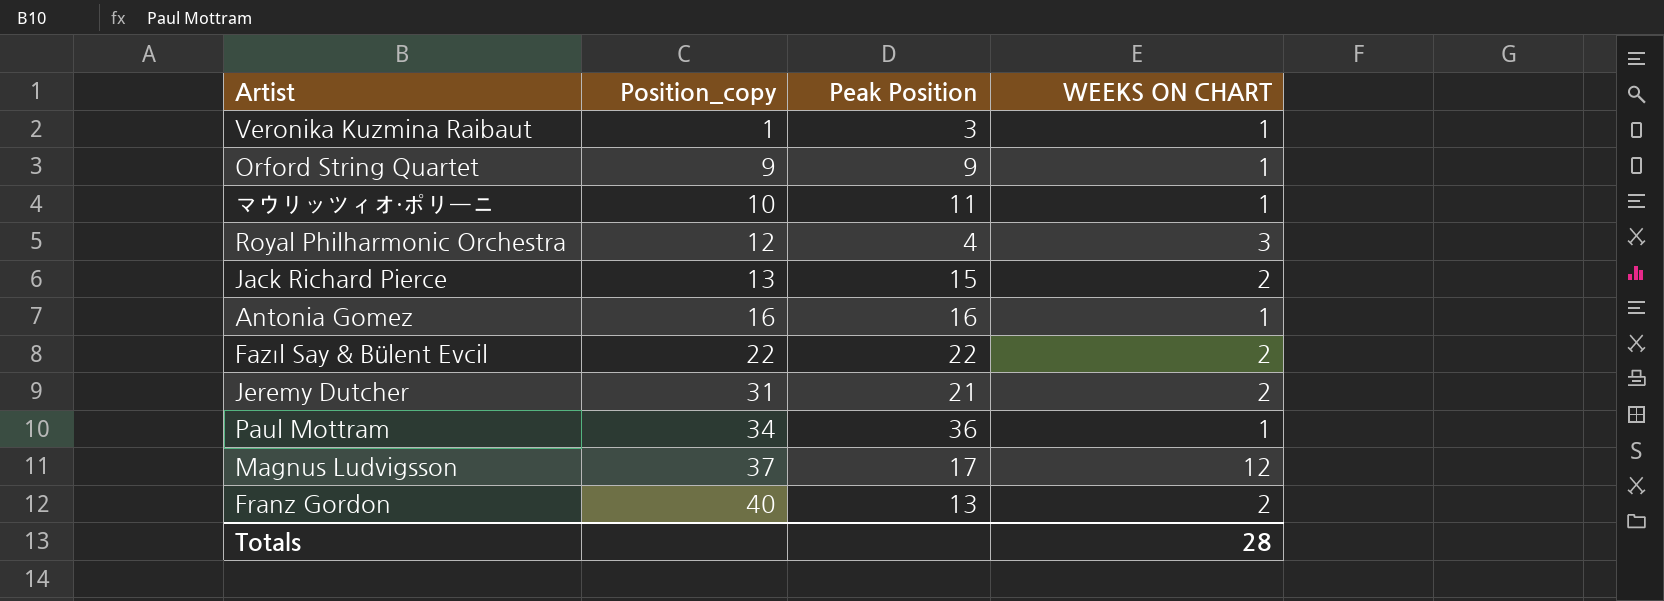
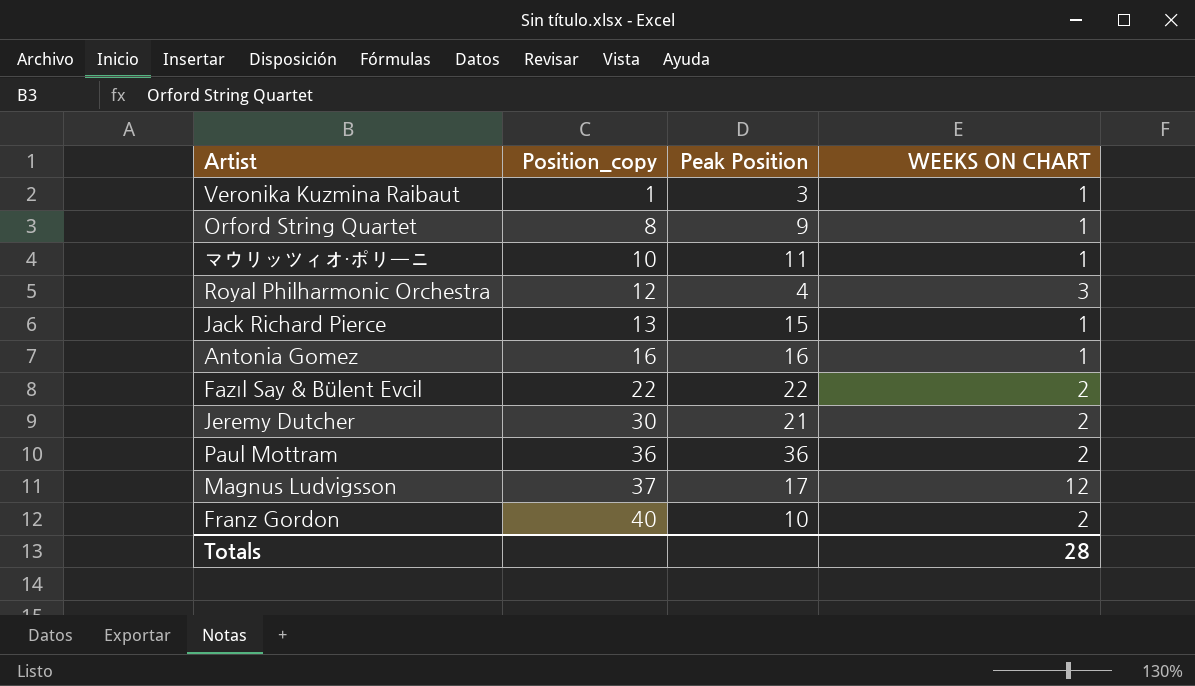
Orford String Quartet | Position_copy: 9 -> 8
Jack Richard Pierce | WEEKS ON CHART: 2 -> 1
Jeremy Dutcher | Position_copy: 31 -> 30
Paul Mottram | Position_copy: 34 -> 36
Paul Mottram | WEEKS ON CHART: 1 -> 2
Franz Gordon | Peak Position: 13 -> 10

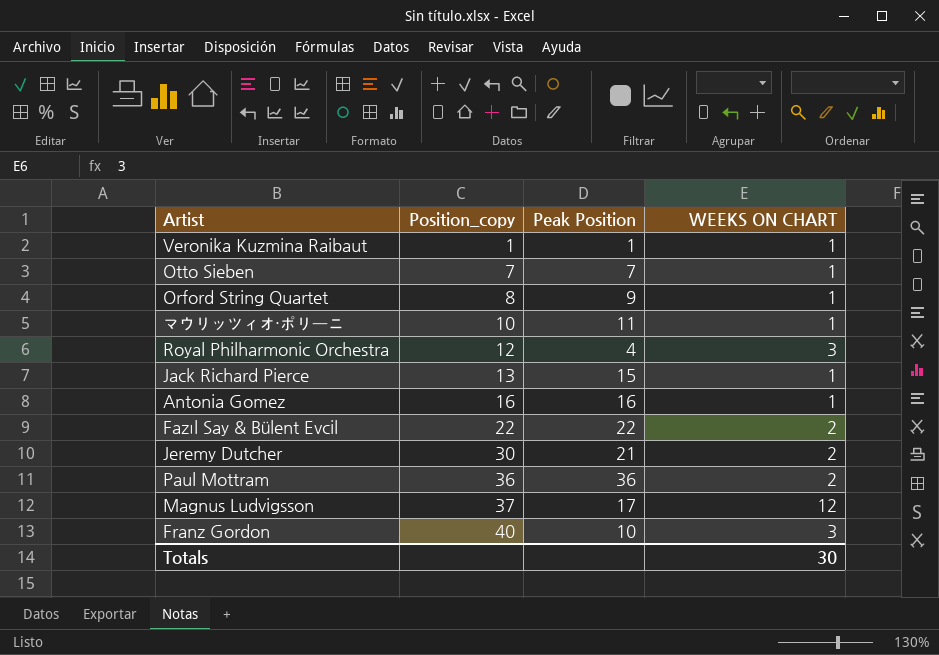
Veronika Kuzmina Raibaut | Peak Position: 3 -> 1
row Otto Sieben: none -> 7 | 7 | 1
Franz Gordon | WEEKS ON CHART: 2 -> 3
Totals | WEEKS ON CHART: 28 -> 30

